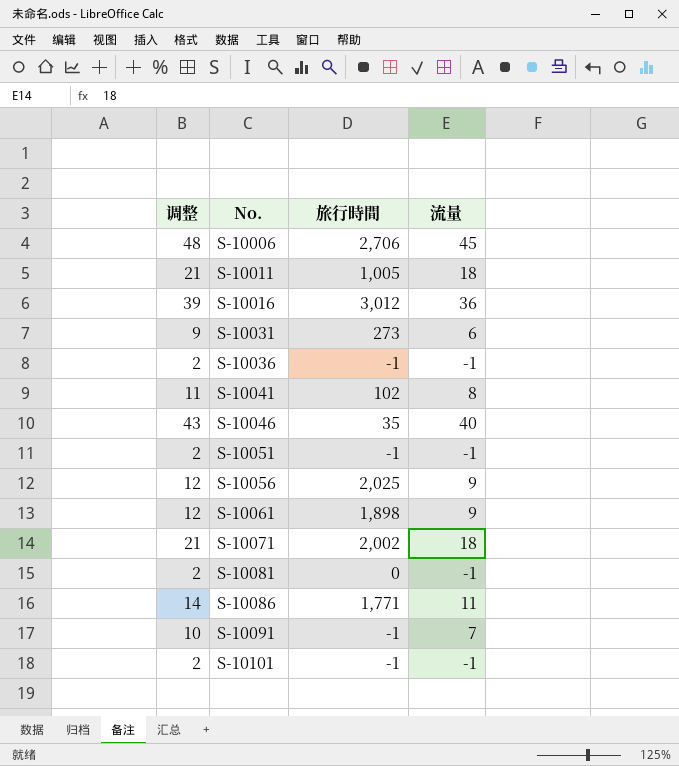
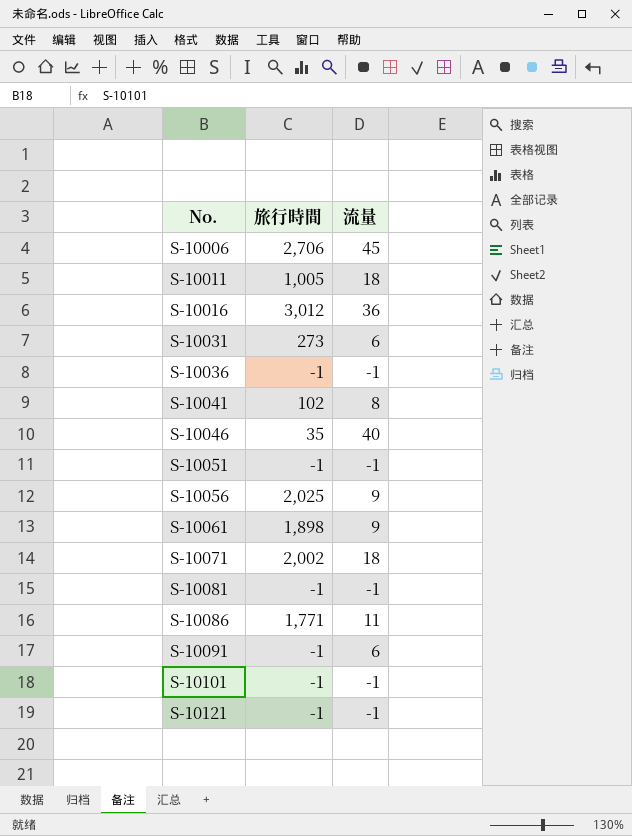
column 调整 | formula: [流量] + 3 -> none
S-10081 | 旅行時間: 0 -> -1
S-10091 | 流量: 7 -> 6
row S-10121: none -> -1 | -1

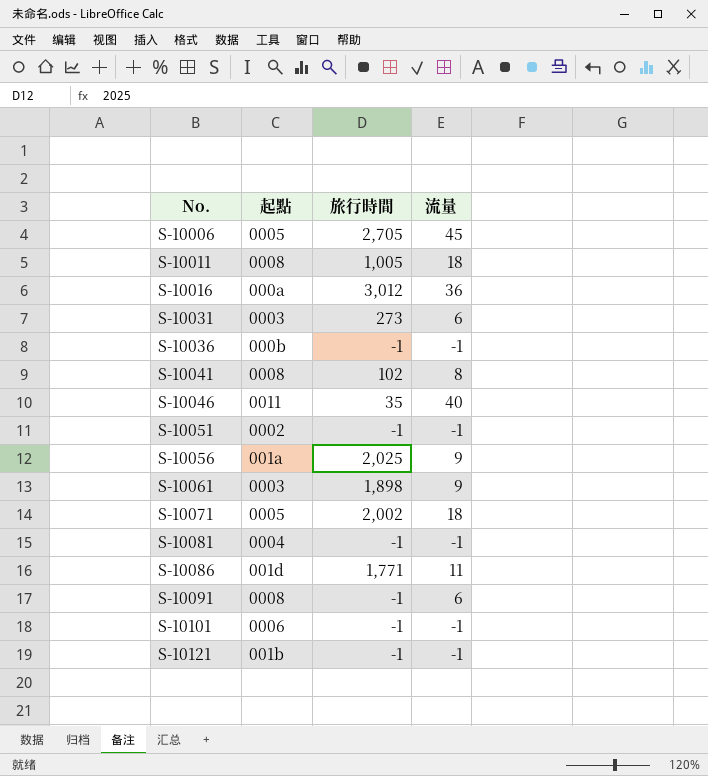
column 起點 | position: none -> 2
S-10006 | 旅行時間: 2,706 -> 2,705

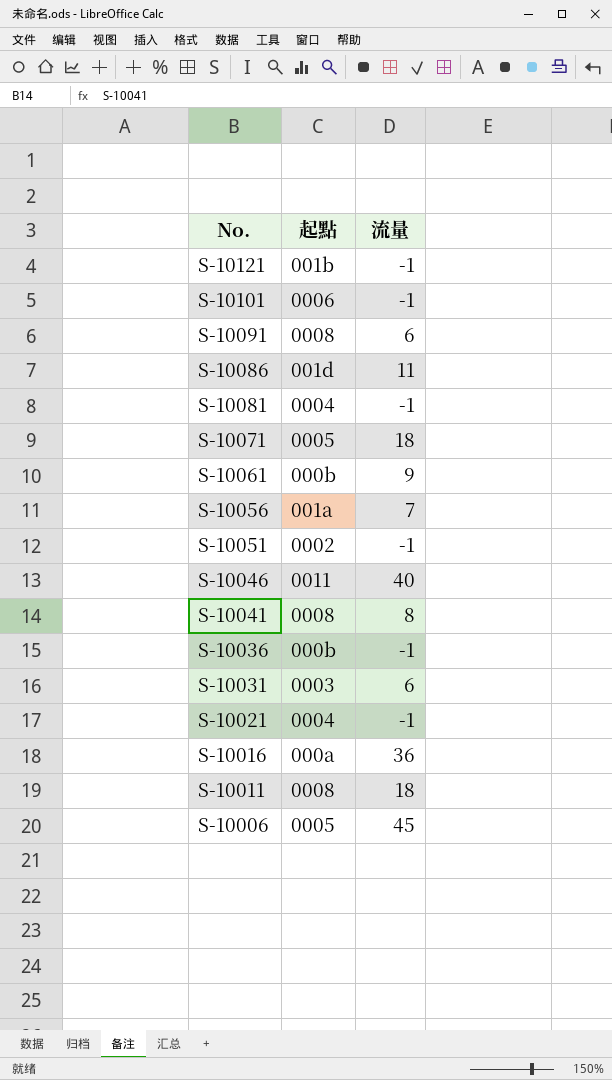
row order: No. ascending -> No. descending
column 旅行時間 | position: 3 -> none
S-10061 | 起點: 0003 -> 000b
S-10056 | 流量: 9 -> 7
row S-10021: none -> 0004 | -1

